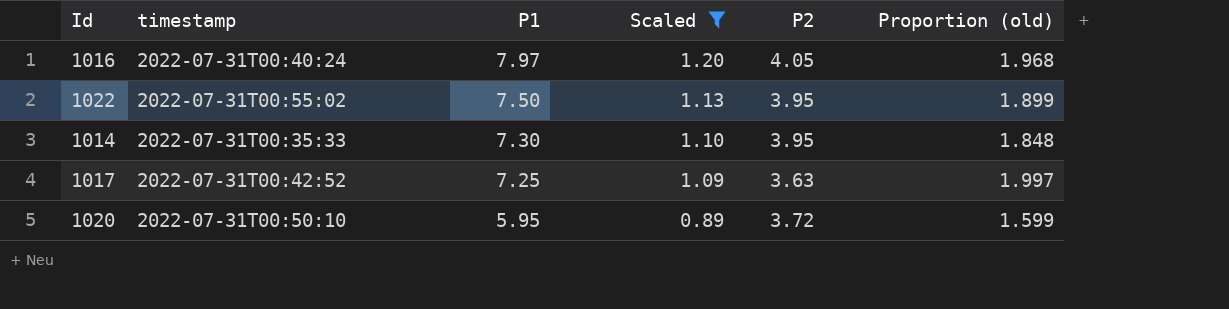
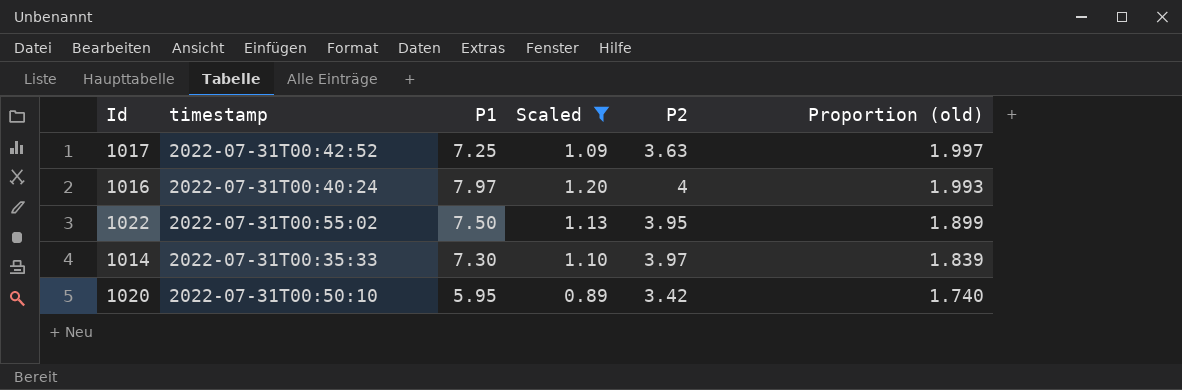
row order: P1 descending -> Proportion (old) descending
1016 | P2: 4.05 -> 4
1016 | Proportion (old): 1.968 -> 1.993
1014 | P2: 3.95 -> 3.97
1014 | Proportion (old): 1.848 -> 1.839
1020 | P2: 3.72 -> 3.42
1020 | Proportion (old): 1.599 -> 1.740

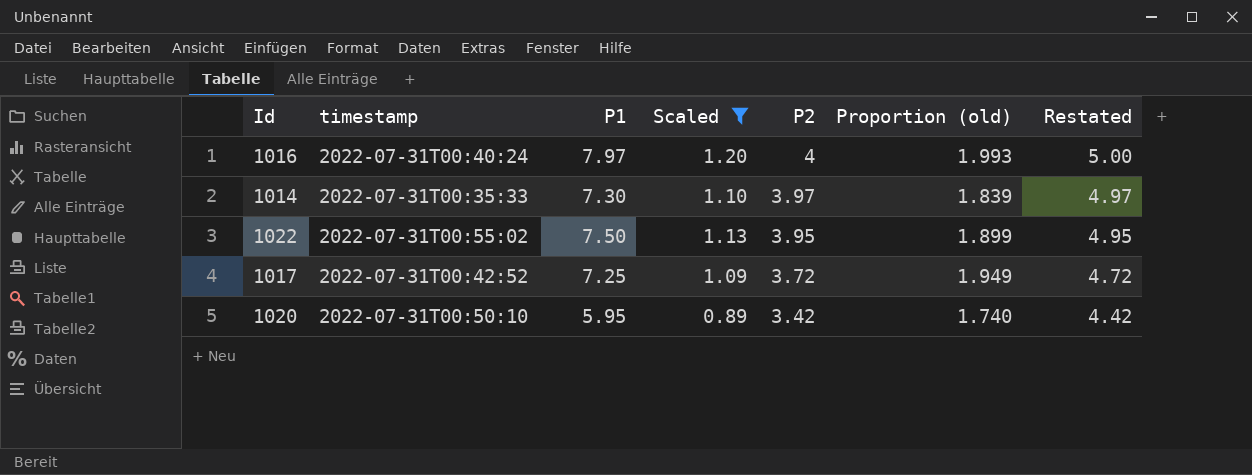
row order: Proportion (old) descending -> P2 descending
column Restated | formula: none -> [P2] + 1
1017 | P2: 3.63 -> 3.72
1017 | Proportion (old): 1.997 -> 1.949

